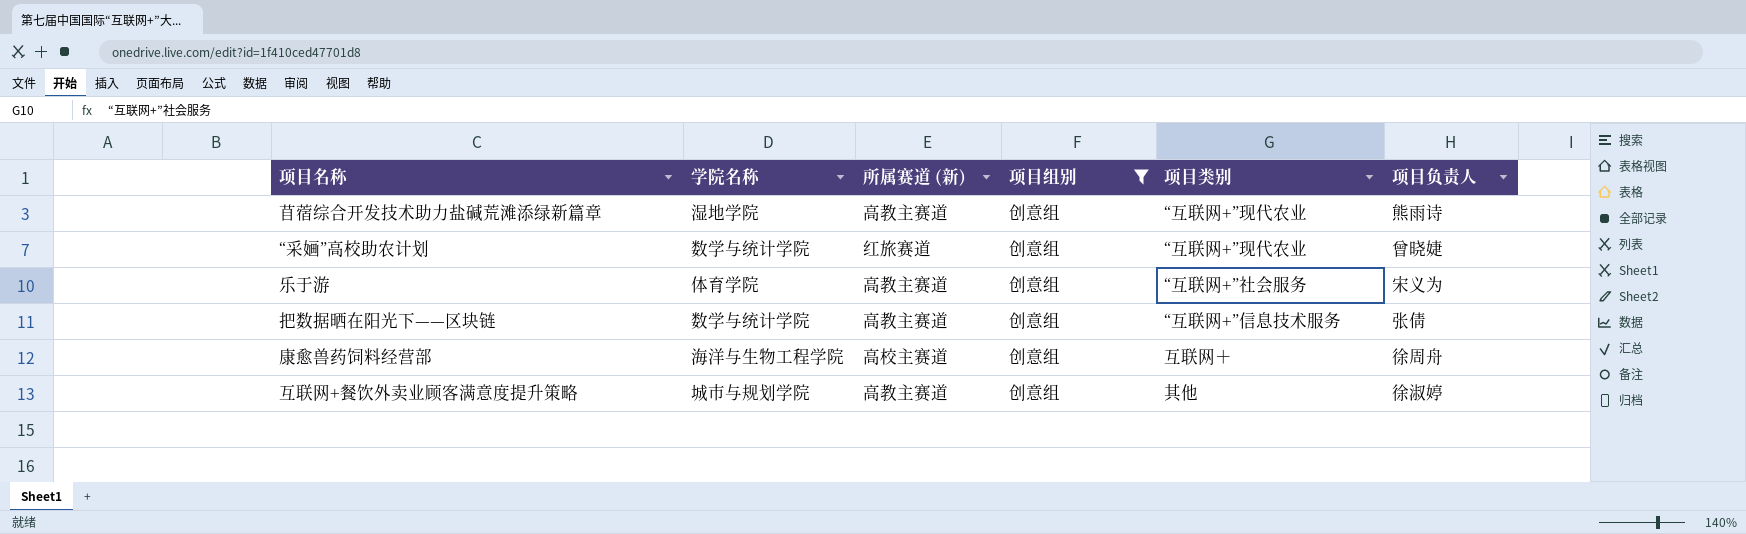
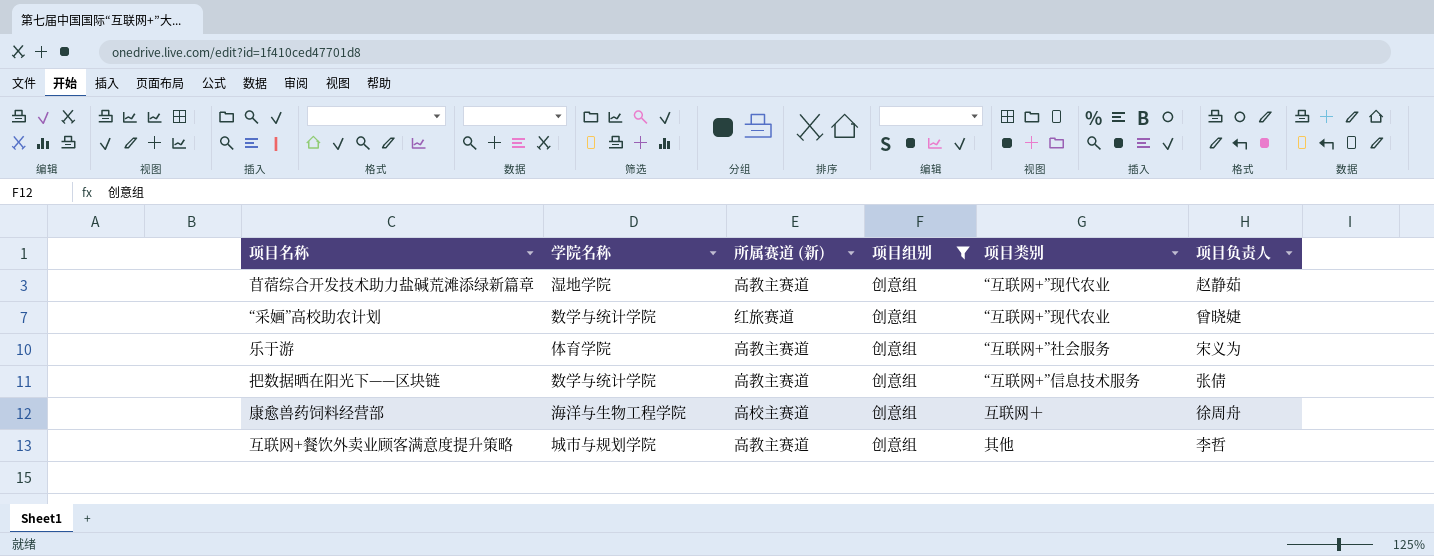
苜蓿综合开发技术助力盐碱荒滩添绿新篇章 | 项目负责人: 熊雨诗 -> 赵静茹
互联网+餐饮外卖业顾客满意度提升策略 | 项目负责人: 徐淑婷 -> 李哲

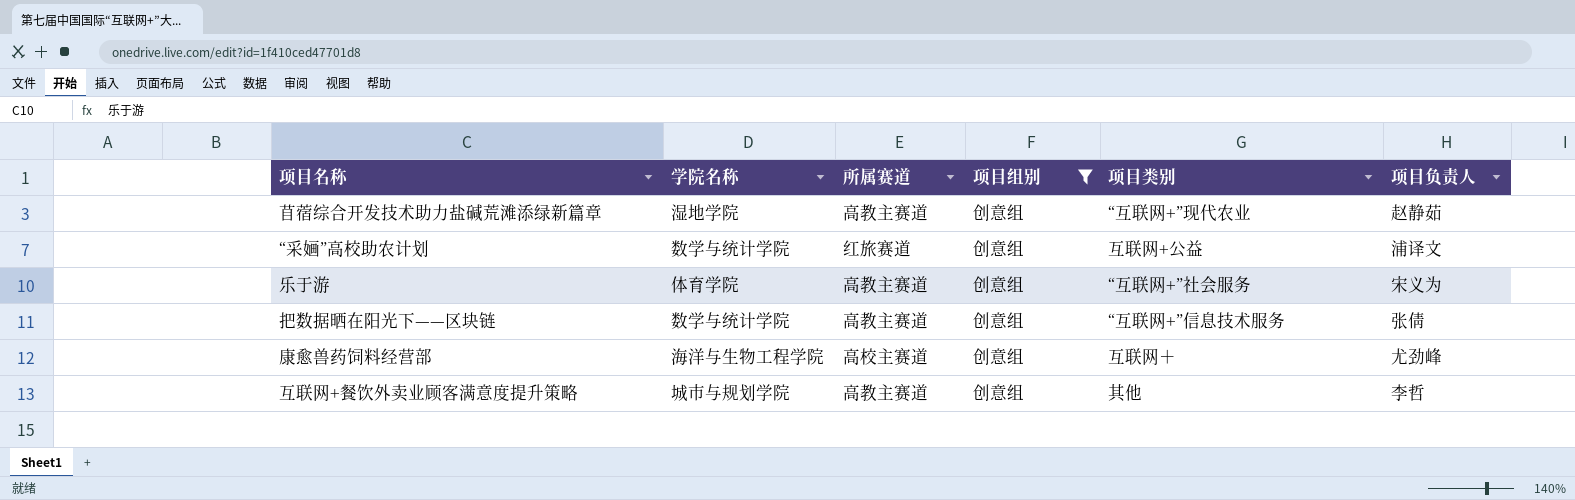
column name: 所属赛道 (新) -> 所属赛道
“采婳”高校助农计划 | 项目类别: “互联网+”现代农业 -> 互联网+公益
“采婳”高校助农计划 | 项目负责人: 曾晓婕 -> 浦译文
康愈兽药饲料经营部 | 项目负责人: 徐周舟 -> 尤劲峰

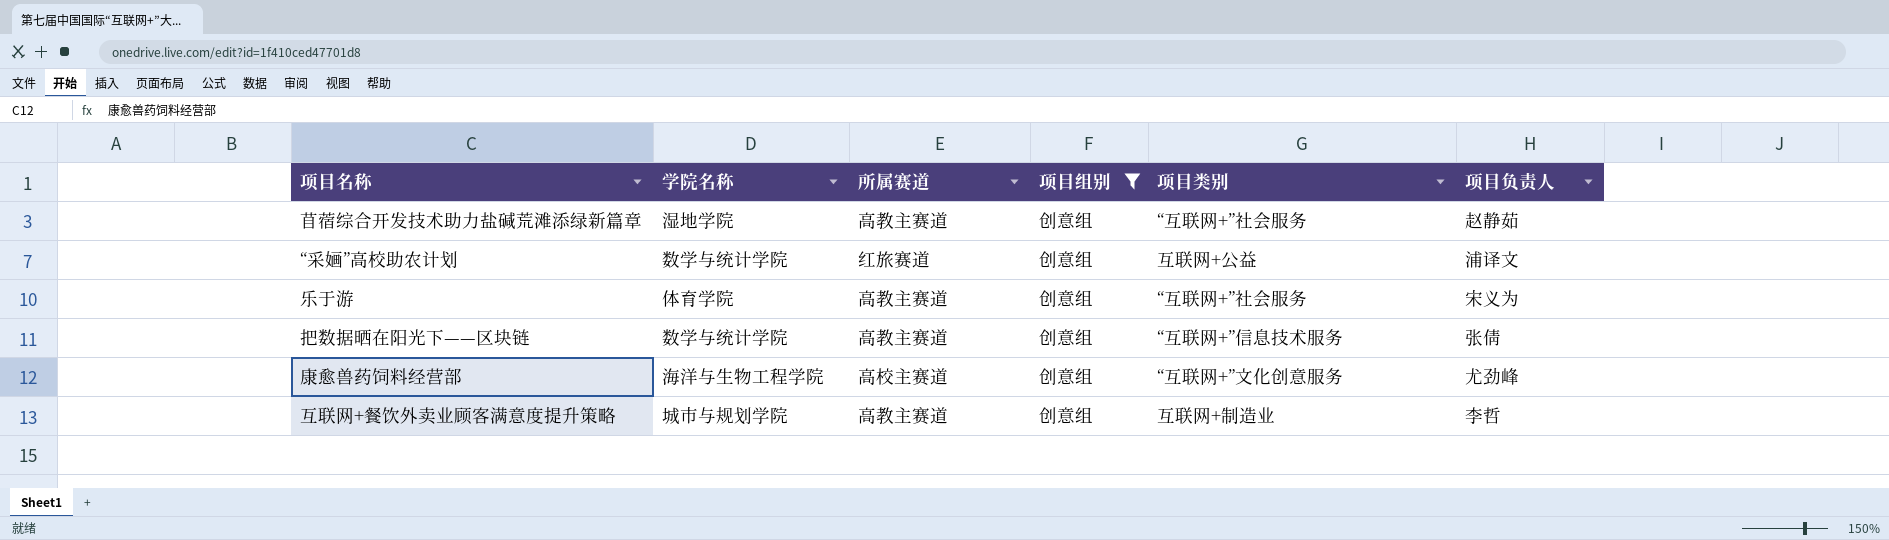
苜蓿综合开发技术助力盐碱荒滩添绿新篇章 | 项目类别: “互联网+”现代农业 -> “互联网+”社会服务
康愈兽药饲料经营部 | 项目类别: 互联网＋ -> “互联网+”文化创意服务
互联网+餐饮外卖业顾客满意度提升策略 | 项目类别: 其他 -> 互联网+制造业

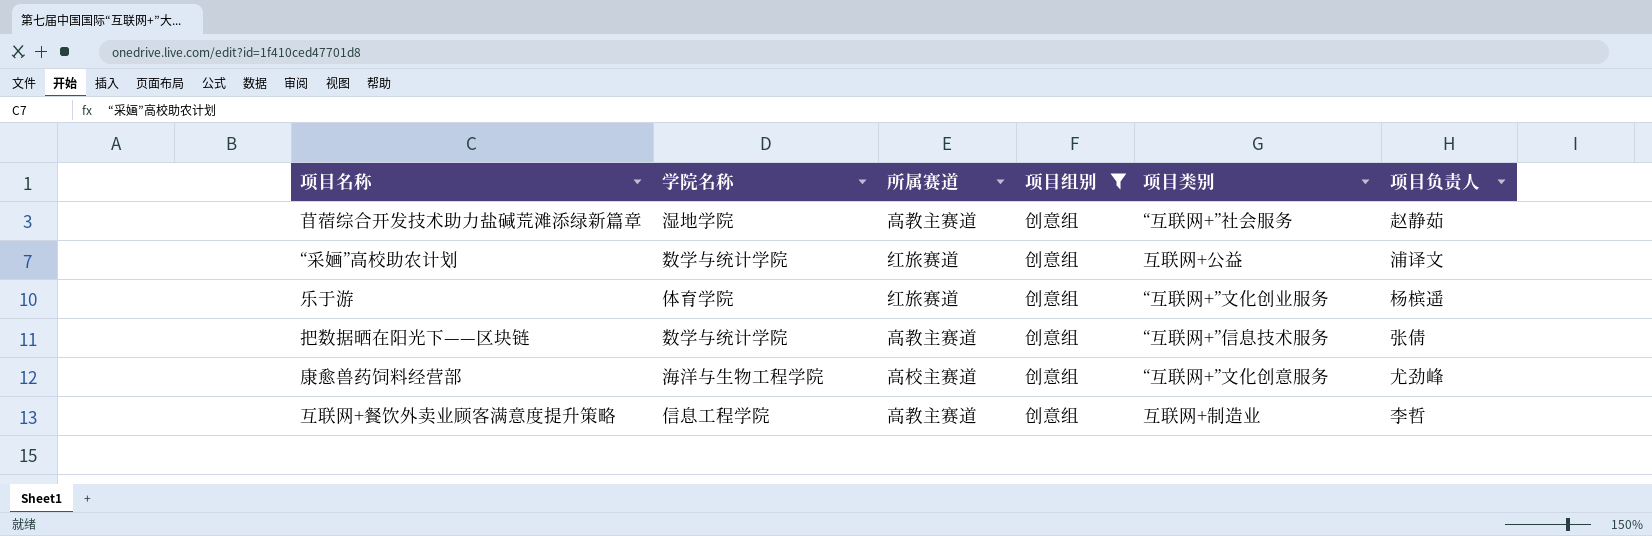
乐于游 | 所属赛道: 高教主赛道 -> 红旅赛道
乐于游 | 项目类别: “互联网+”社会服务 -> “互联网+”文化创业服务
乐于游 | 项目负责人: 宋义为 -> 杨槟遥
互联网+餐饮外卖业顾客满意度提升策略 | 学院名称: 城市与规划学院 -> 信息工程学院

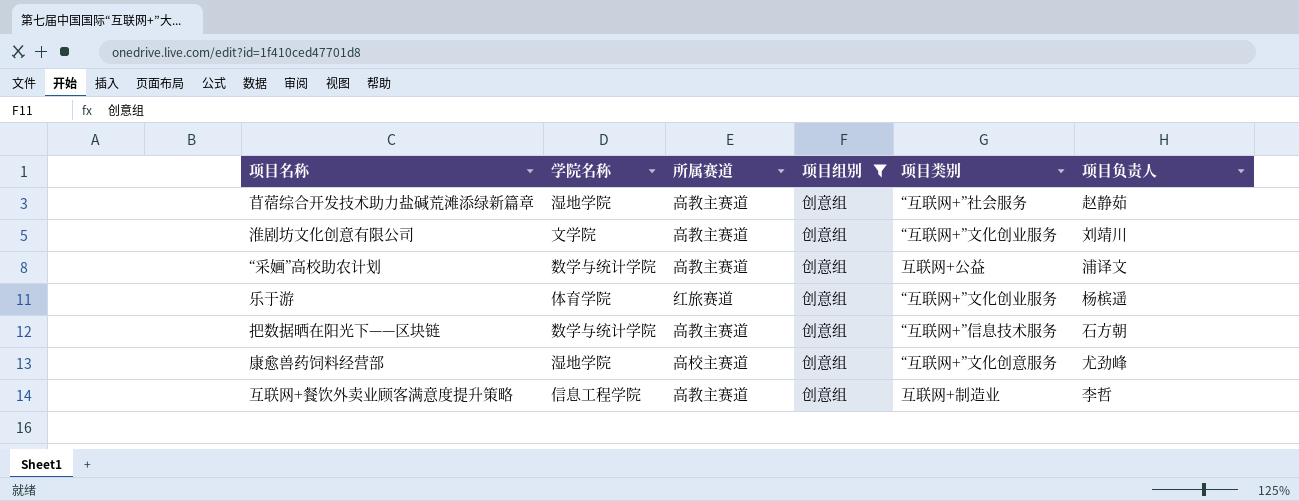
row 淮剧坊文化创意有限公司: none -> 文学院 | 高教主赛道 | 创意组 | “互联网+”文化创业服务 | 刘靖川
“采婳”高校助农计划 | 所属赛道: 红旅赛道 -> 高教主赛道
把数据晒在阳光下——区块链 | 项目负责人: 张倩 -> 石方朝
康愈兽药饲料经营部 | 学院名称: 海洋与生物工程学院 -> 湿地学院

